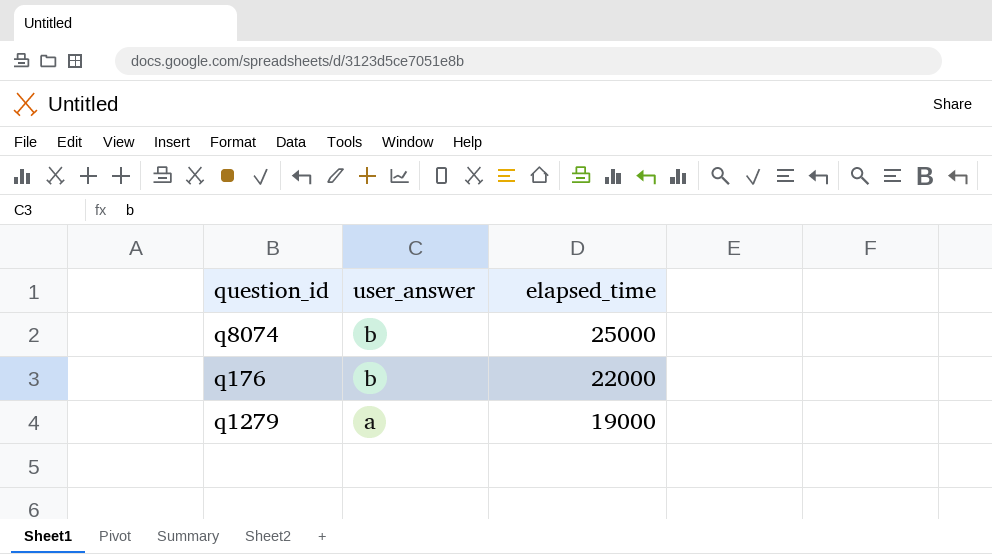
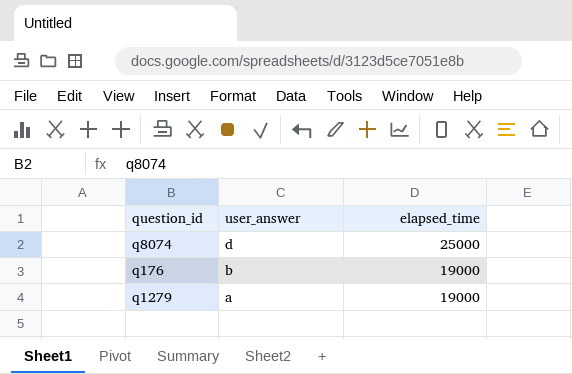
q8074 | user_answer: b -> d
q176 | elapsed_time: 22000 -> 19000

